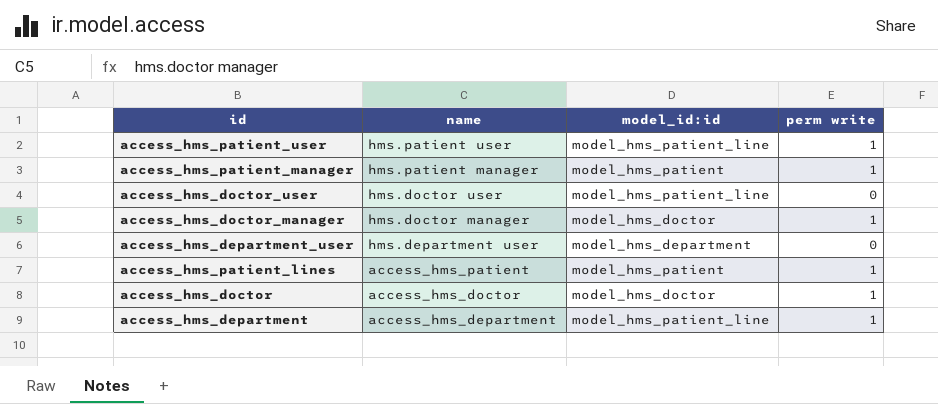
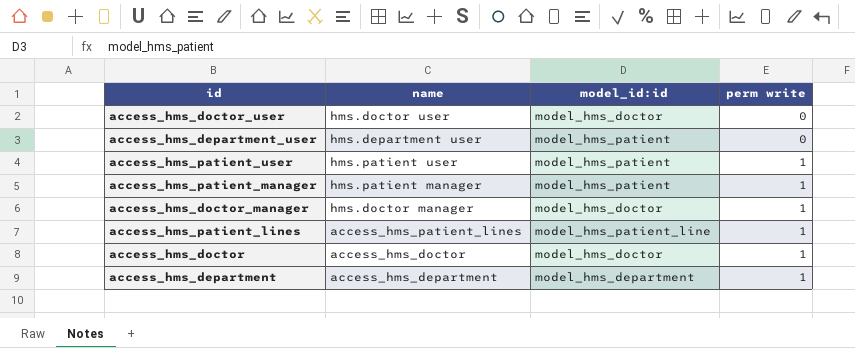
row order: name descending -> perm write ascending
access_hms_doctor_user | model_id:id: model_hms_patient_line -> model_hms_doctor
access_hms_department_user | model_id:id: model_hms_department -> model_hms_patient
access_hms_patient_user | model_id:id: model_hms_patient_line -> model_hms_patient
access_hms_patient_lines | name: access_hms_patient -> access_hms_patient_lines
access_hms_patient_lines | model_id:id: model_hms_patient -> model_hms_patient_line
access_hms_department | model_id:id: model_hms_patient_line -> model_hms_department

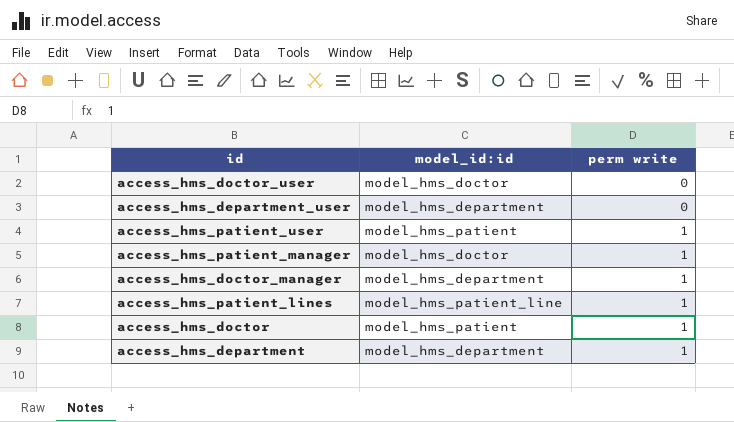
column name | position: 2 -> none
access_hms_department_user | model_id:id: model_hms_patient -> model_hms_department
access_hms_patient_manager | model_id:id: model_hms_patient -> model_hms_doctor
access_hms_doctor_manager | model_id:id: model_hms_doctor -> model_hms_department
access_hms_doctor | model_id:id: model_hms_doctor -> model_hms_patient

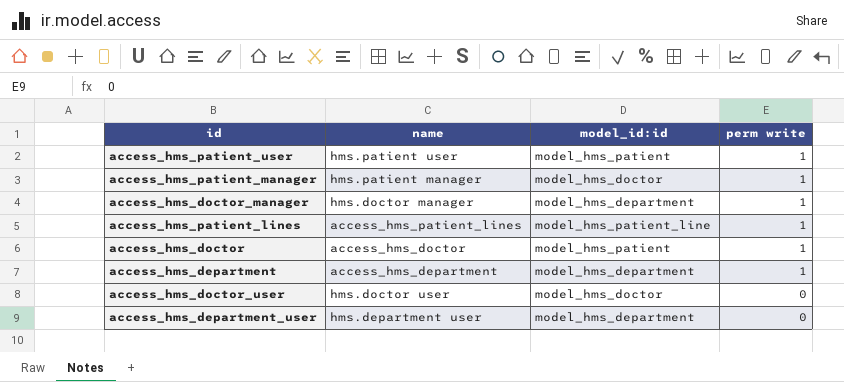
row order: perm write ascending -> perm write descending
column name | position: none -> 2

